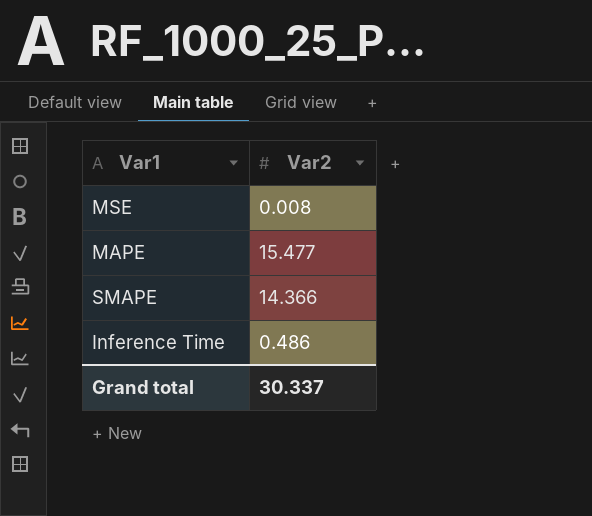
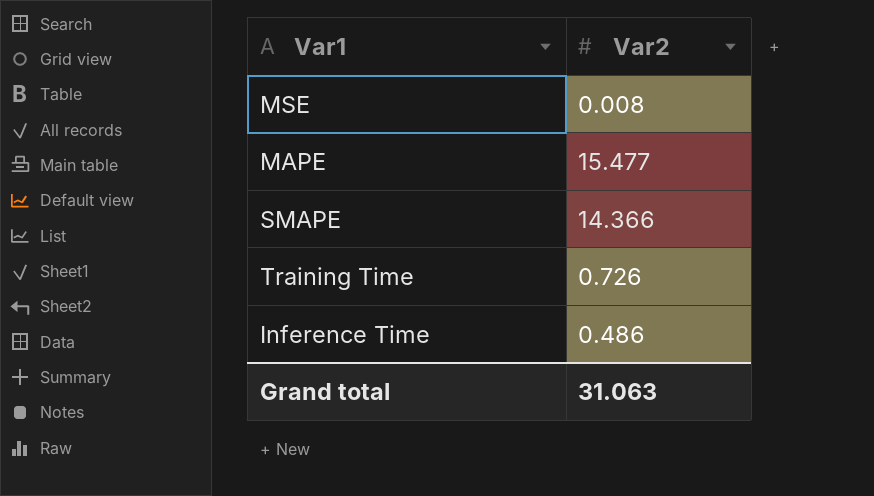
row Training Time: none -> 0.726
Grand total | Var2: 30.337 -> 31.063

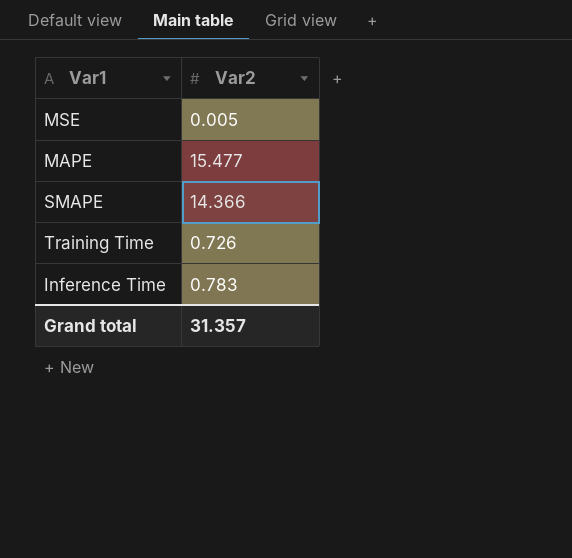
MSE | Var2: 0.008 -> 0.005
Inference Time | Var2: 0.486 -> 0.783
Grand total | Var2: 31.063 -> 31.357

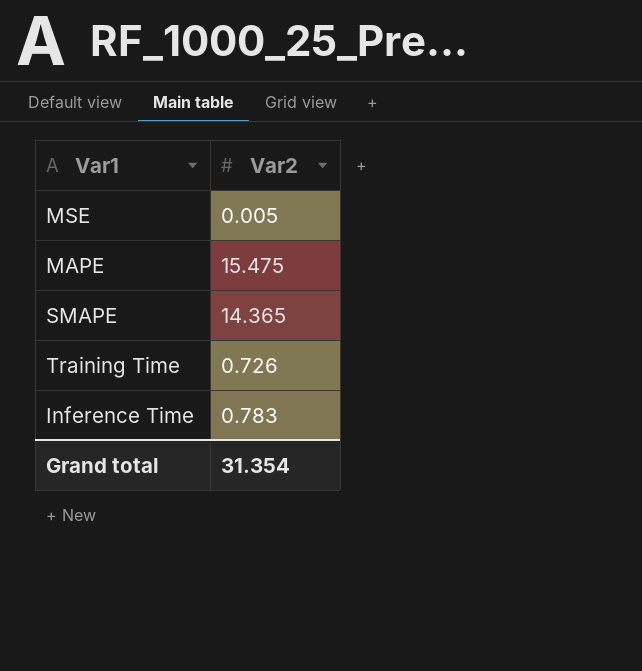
MAPE | Var2: 15.477 -> 15.475
SMAPE | Var2: 14.366 -> 14.365
Grand total | Var2: 31.357 -> 31.354

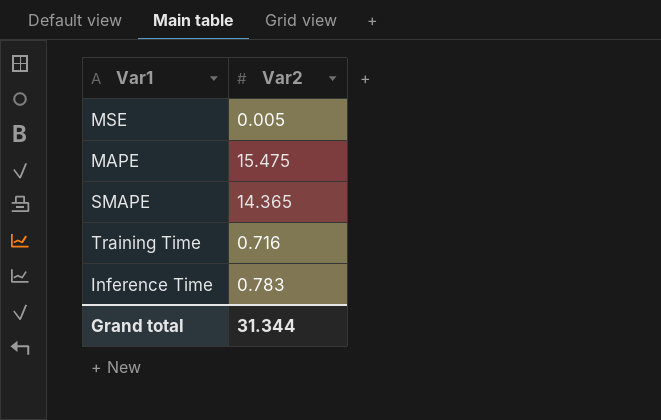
Training Time | Var2: 0.726 -> 0.716
Grand total | Var2: 31.354 -> 31.344

